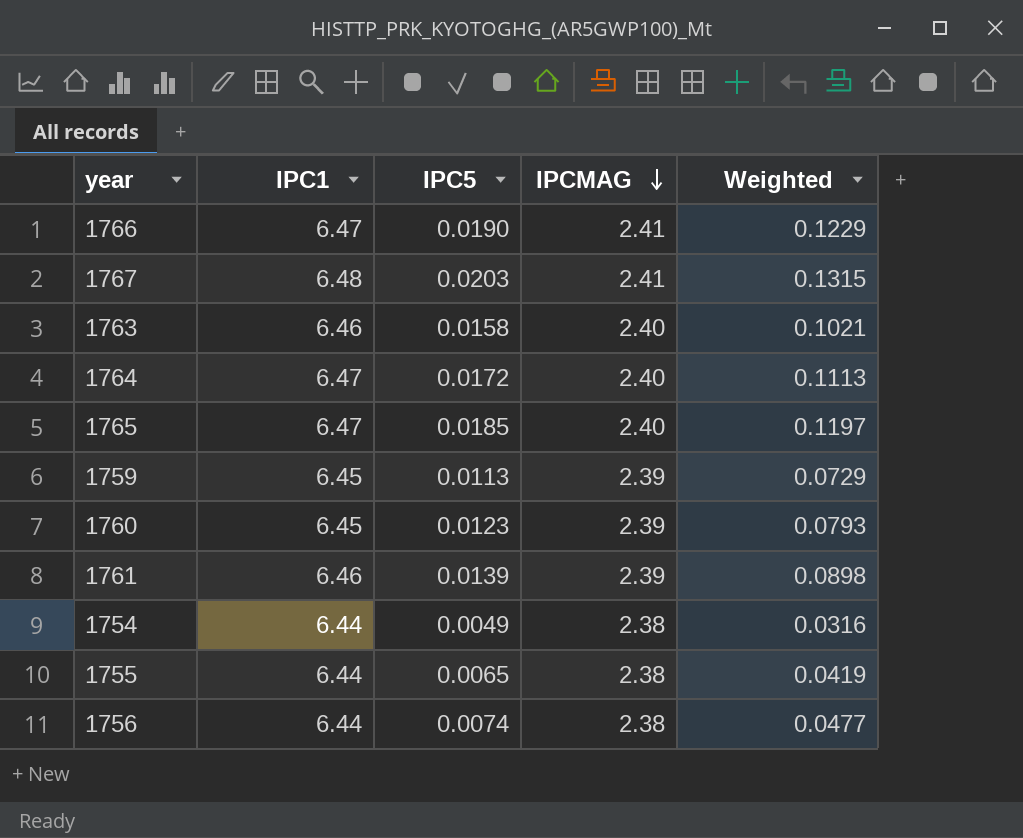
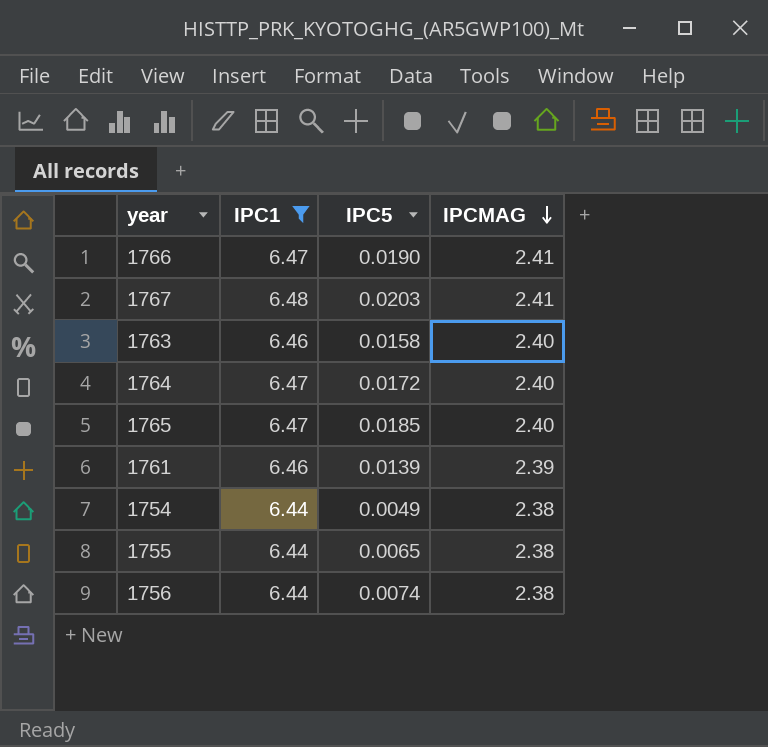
filter: none -> IPC1 != 6.45
column Weighted | formula: [IPC1] * [IPC5] -> none

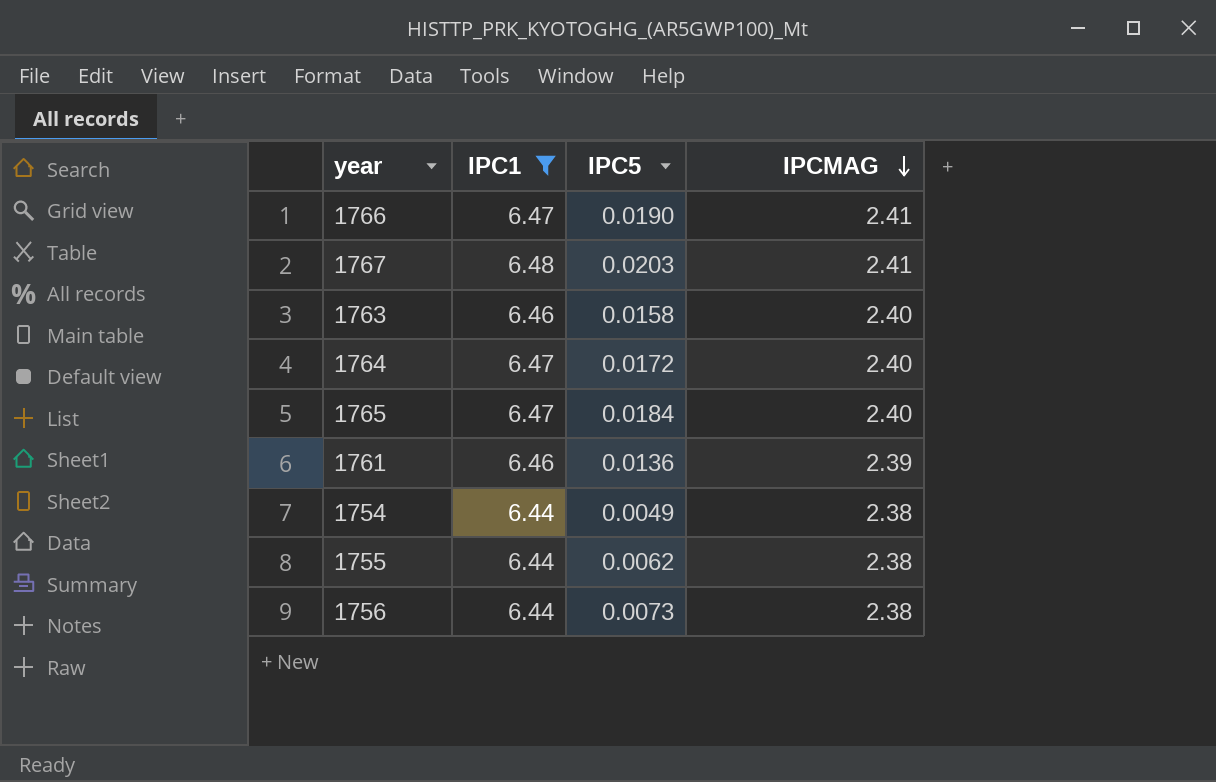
1765 | IPC5: 0.0185 -> 0.0184
1761 | IPC5: 0.0139 -> 0.0136
1755 | IPC5: 0.0065 -> 0.0062
1756 | IPC5: 0.0074 -> 0.0073

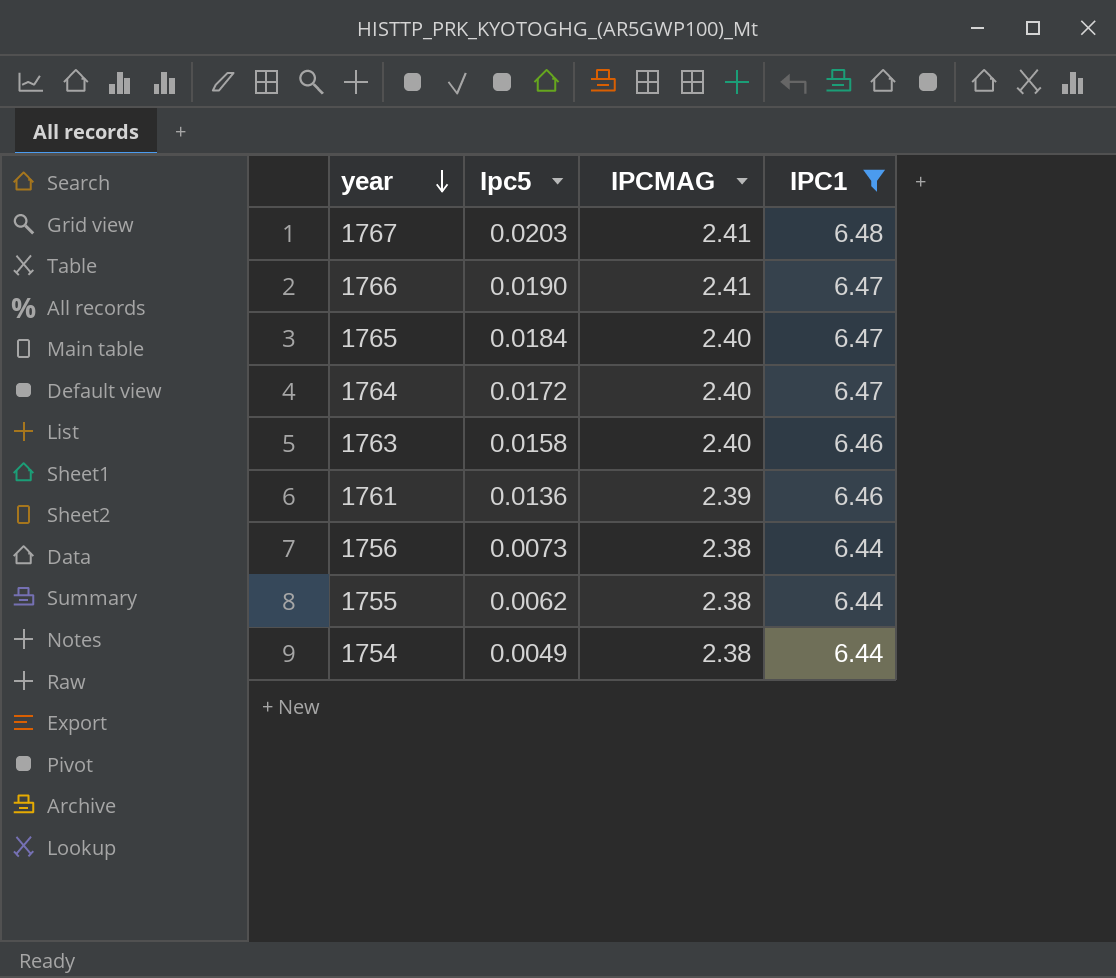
row order: IPCMAG descending -> year descending
column name: IPC5 -> Ipc5
column IPC1 | position: 2 -> 4

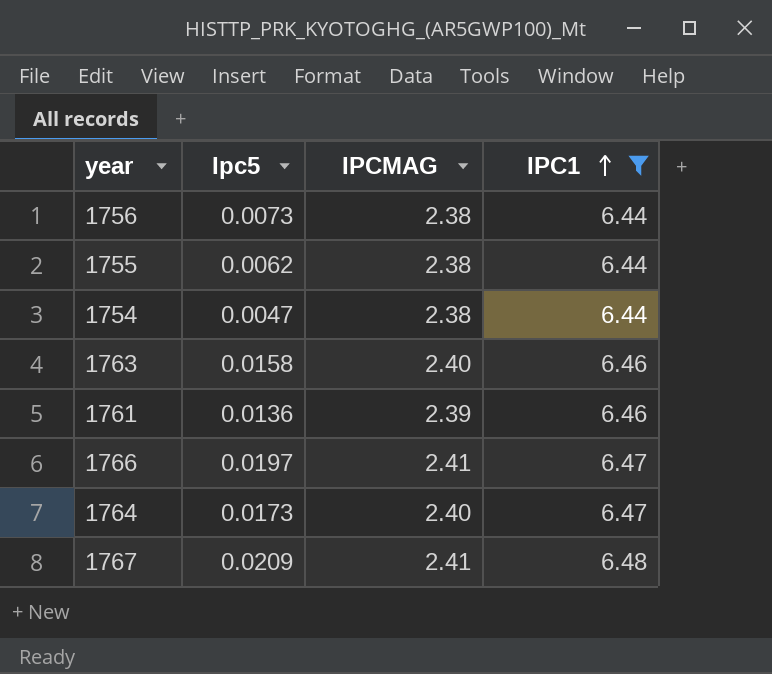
row order: year descending -> IPC1 ascending
row 1765: 0.0184 | 2.40 | 6.47 -> none
1754 | Ipc5: 0.0049 -> 0.0047
1766 | Ipc5: 0.0190 -> 0.0197
1764 | Ipc5: 0.0172 -> 0.0173
1767 | Ipc5: 0.0203 -> 0.0209

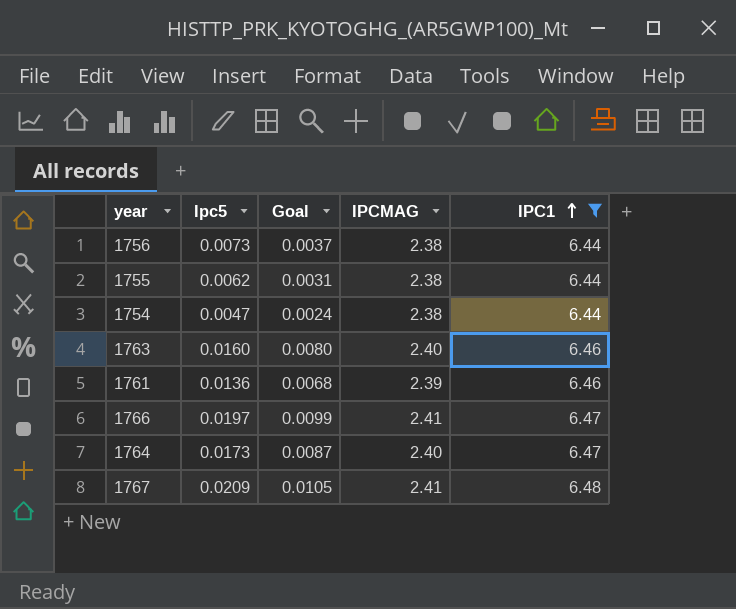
column Goal | formula: none -> [Ipc5] * 0.5
1763 | Ipc5: 0.0158 -> 0.0160

